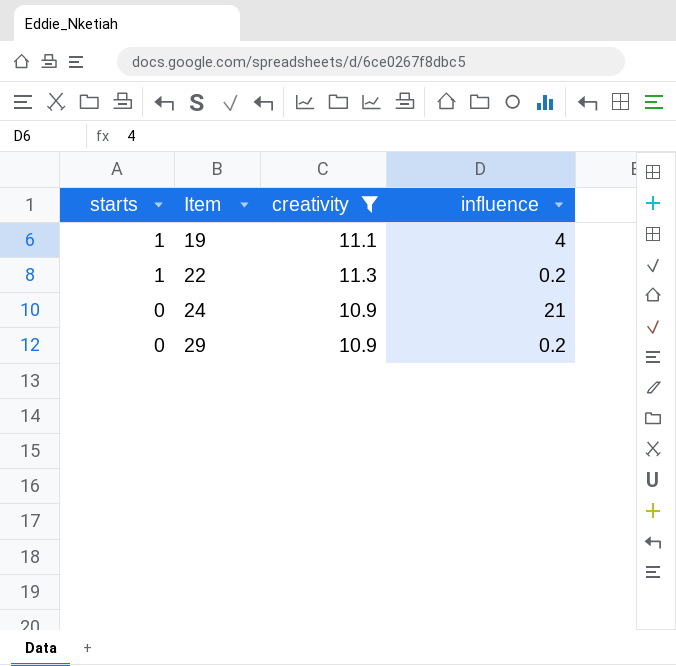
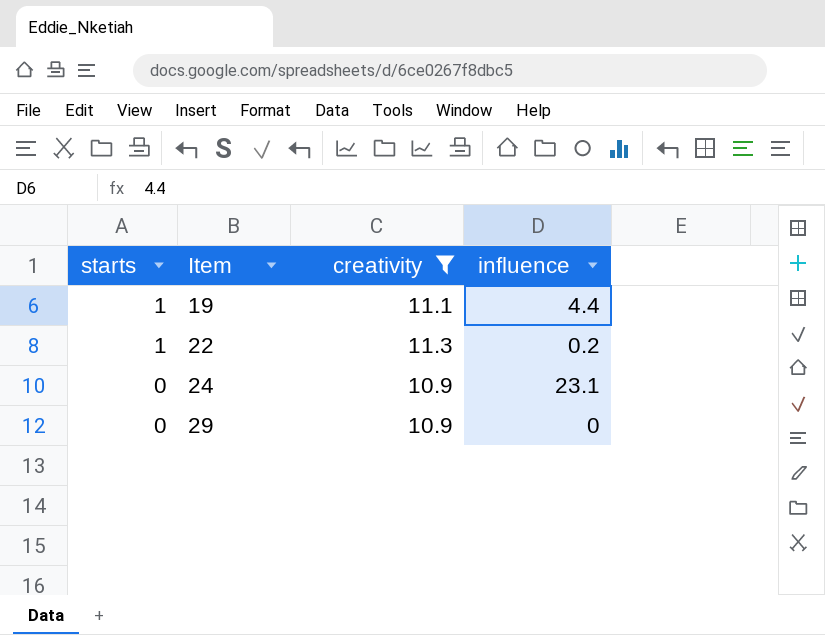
19 | influence: 4 -> 4.4
24 | influence: 21 -> 23.1
29 | influence: 0.2 -> 0

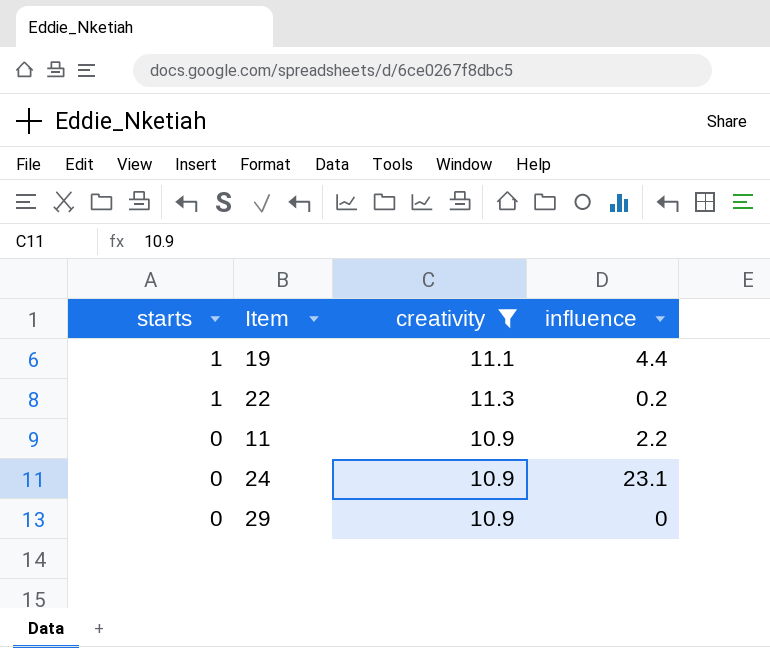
row 11: none -> 0 | 10.9 | 2.2

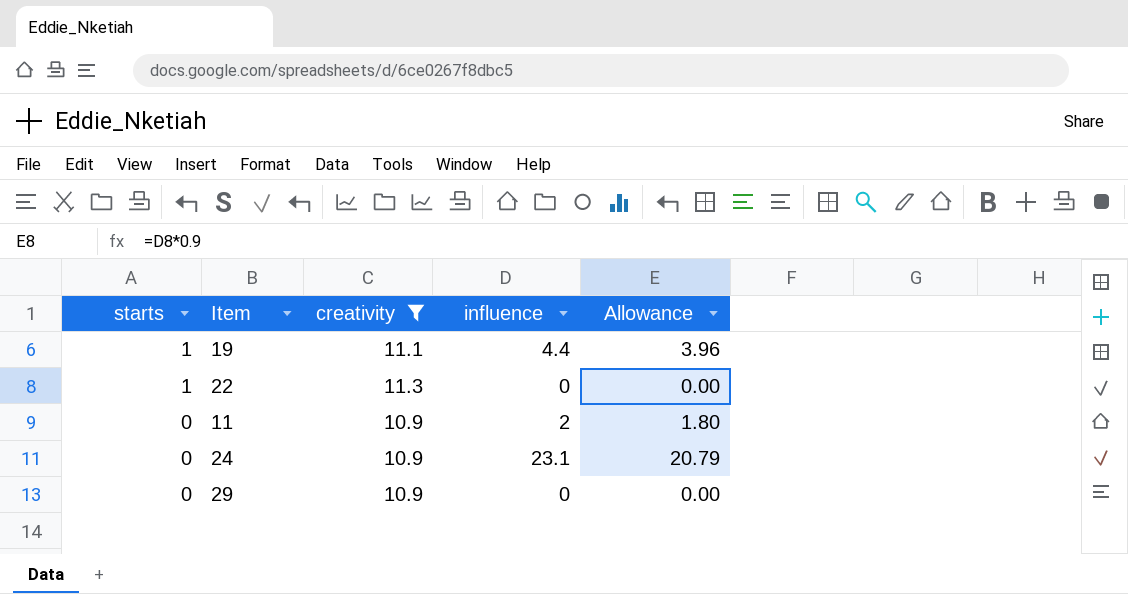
column Allowance | formula: none -> [influence] * 0.9
22 | influence: 0.2 -> 0
11 | influence: 2.2 -> 2

